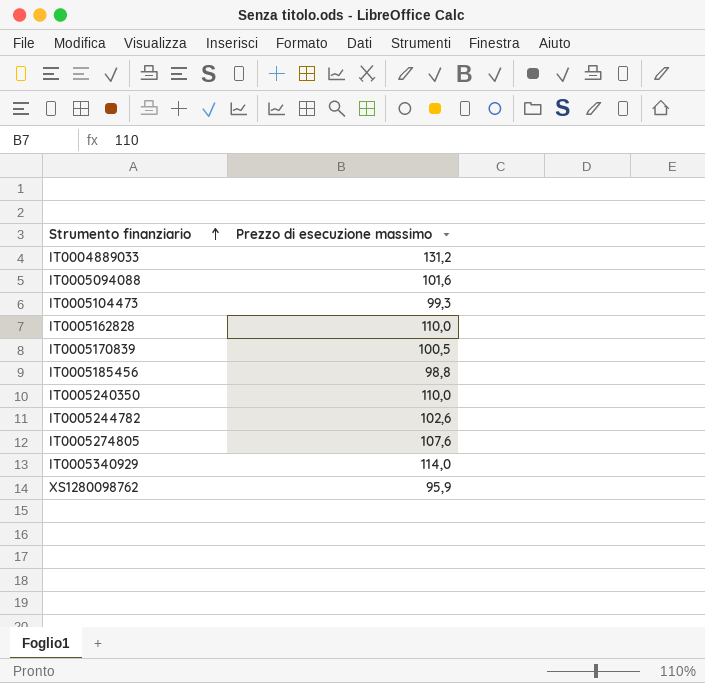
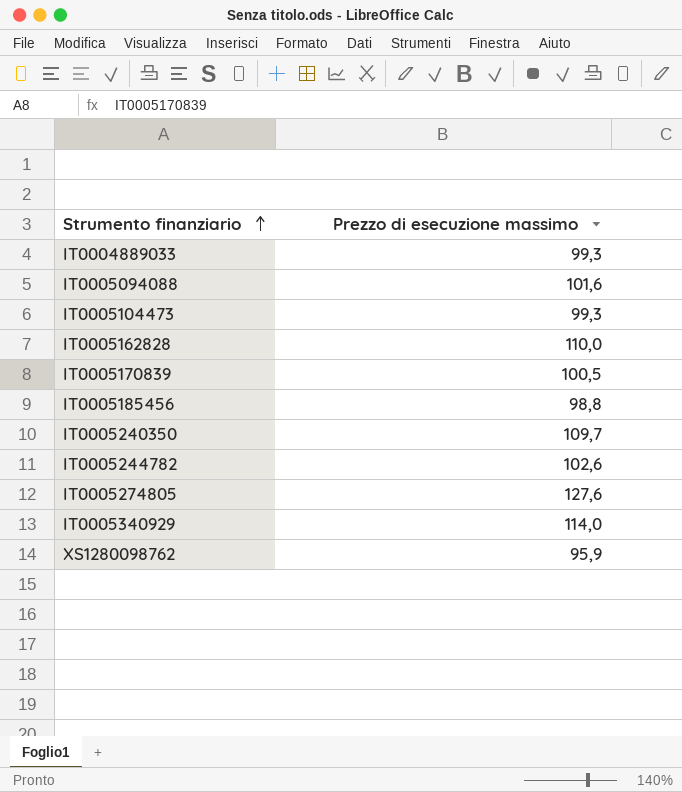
IT0004889033 | Prezzo di esecuzione massimo: 131,2 -> 99,3
IT0005240350 | Prezzo di esecuzione massimo: 110,0 -> 109,7
IT0005274805 | Prezzo di esecuzione massimo: 107,6 -> 127,6

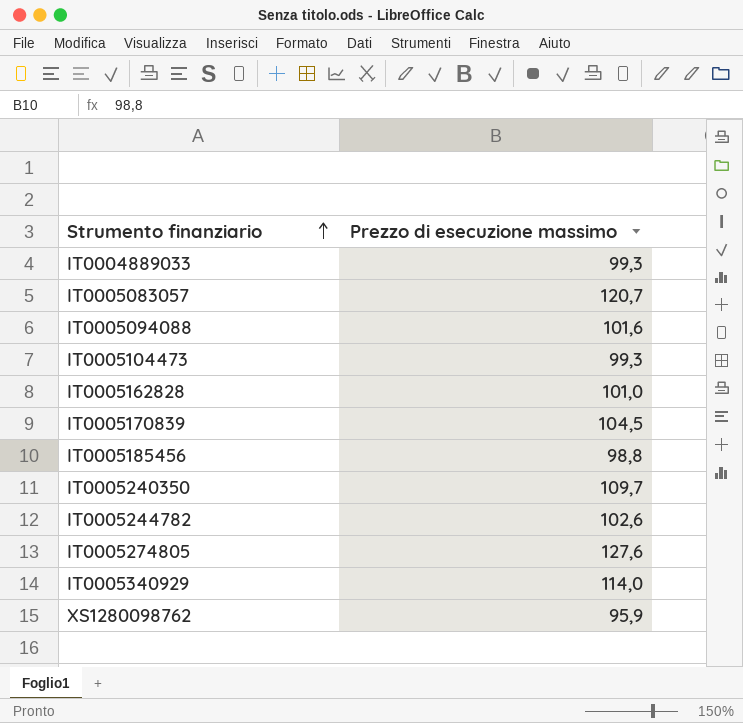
row IT0005083057: none -> 120,7
IT0005162828 | Prezzo di esecuzione massimo: 110,0 -> 101,0
IT0005170839 | Prezzo di esecuzione massimo: 100,5 -> 104,5

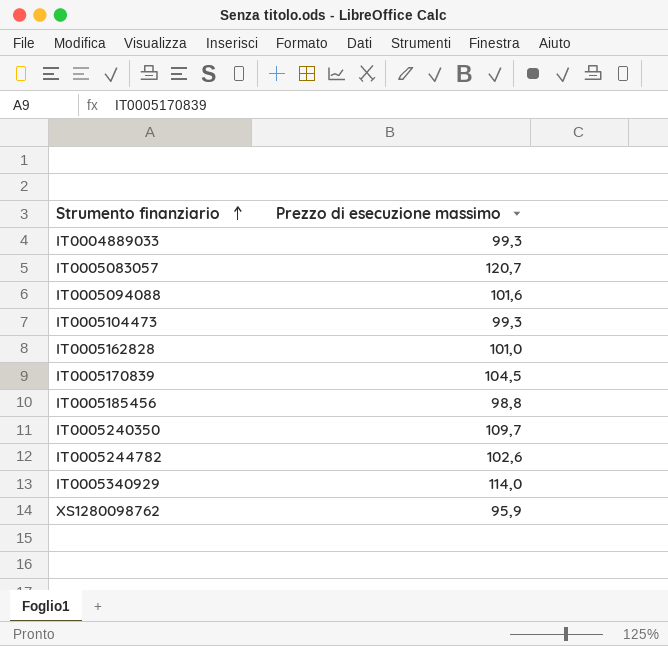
row IT0005274805: 127,6 -> none

